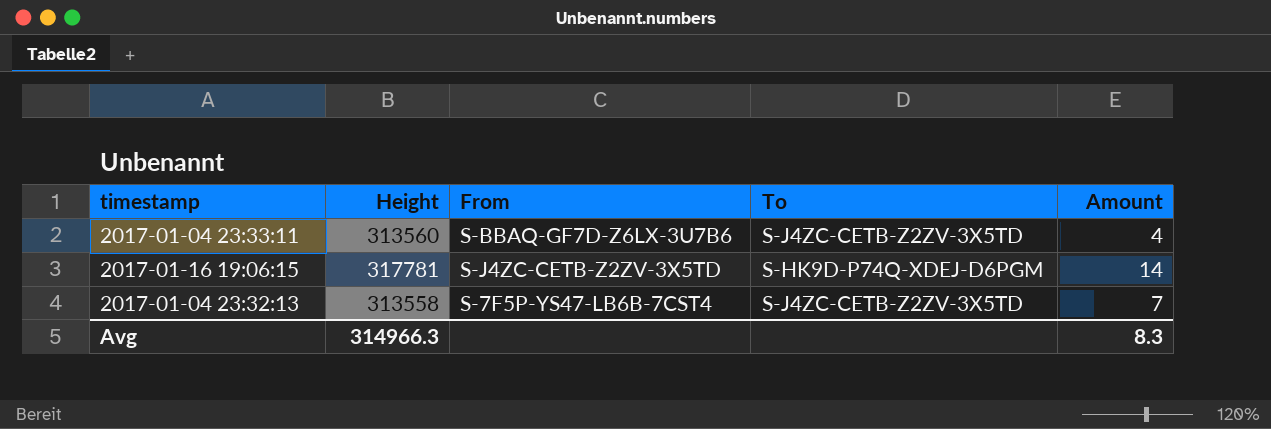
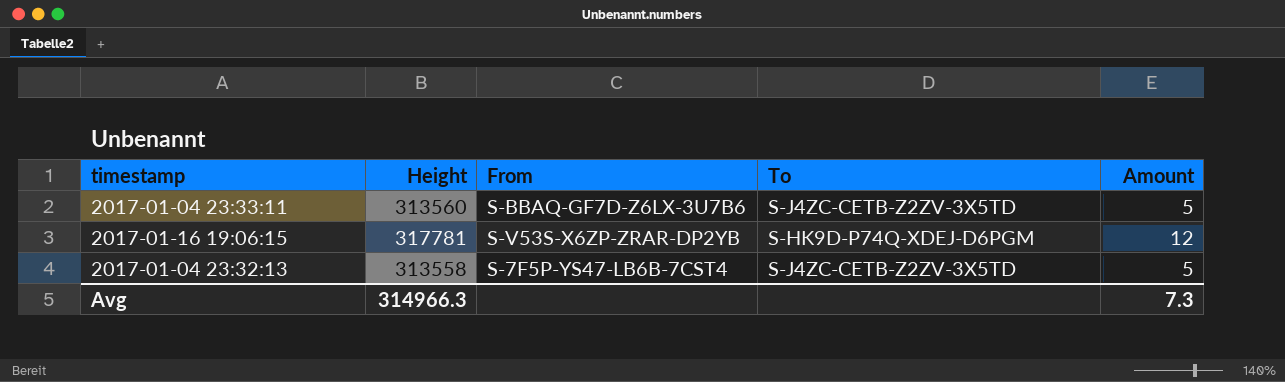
2017-01-04 23:33:11 | Amount: 4 -> 5
2017-01-16 19:06:15 | From: S-J4ZC-CETB-Z2ZV-3X5TD -> S-V53S-X6ZP-ZRAR-DP2YB
2017-01-16 19:06:15 | Amount: 14 -> 12
2017-01-04 23:32:13 | Amount: 7 -> 5
Avg | Amount: 8.3 -> 7.3

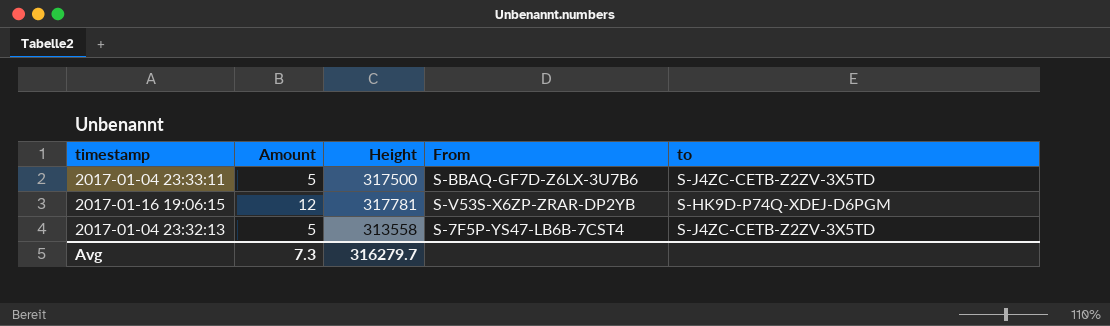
column Amount | position: 5 -> 2
column name: To -> to
2017-01-04 23:33:11 | Height: 313560 -> 317500
Avg | Height: 314966.3 -> 316279.7

